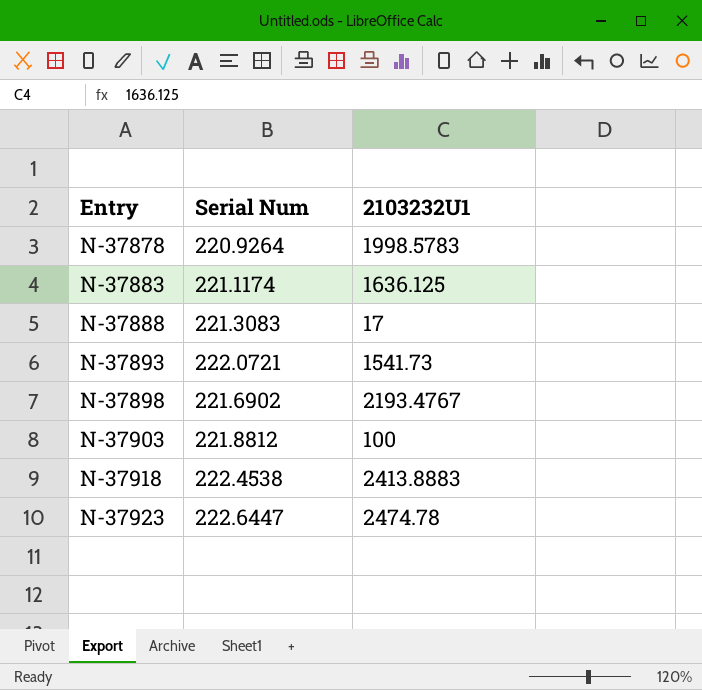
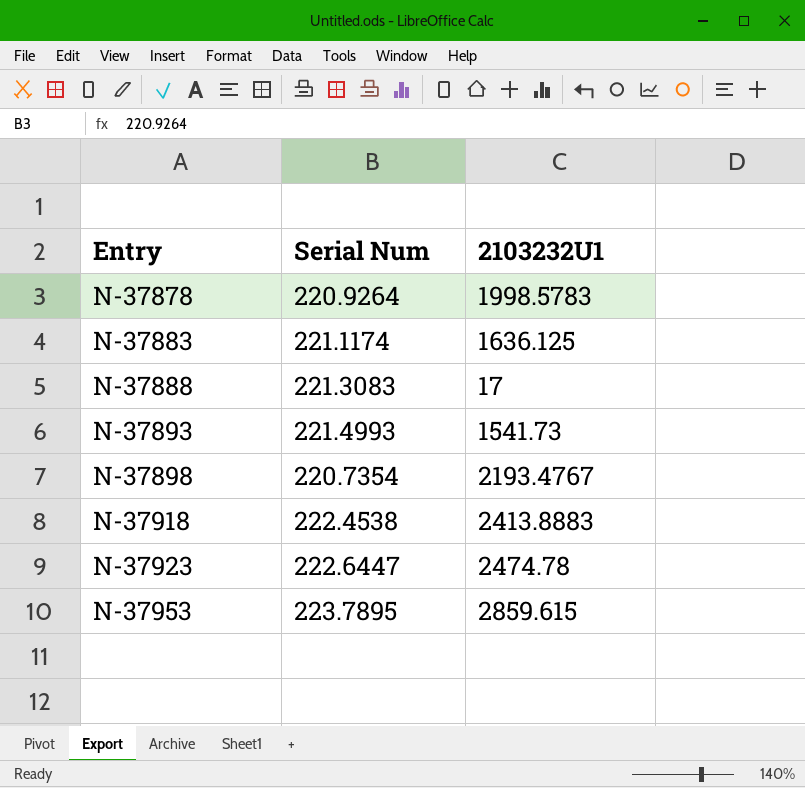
row N-37903: 221.8812 | 100 -> none
N-37893 | Serial Num: 222.0721 -> 221.4993
N-37898 | Serial Num: 221.6902 -> 220.7354
row N-37953: none -> 223.7895 | 2859.615

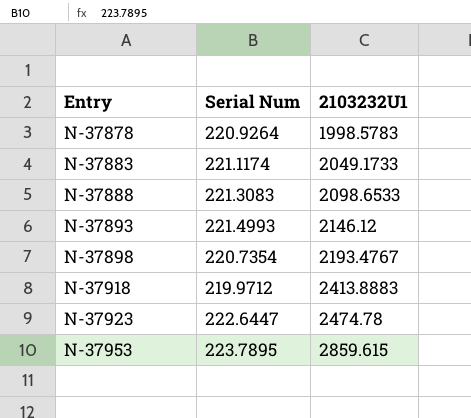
N-37883 | 2103232U1: 1636.125 -> 2049.1733
N-37888 | 2103232U1: 17 -> 2098.6533
N-37893 | 2103232U1: 1541.73 -> 2146.12
N-37918 | Serial Num: 222.4538 -> 219.9712

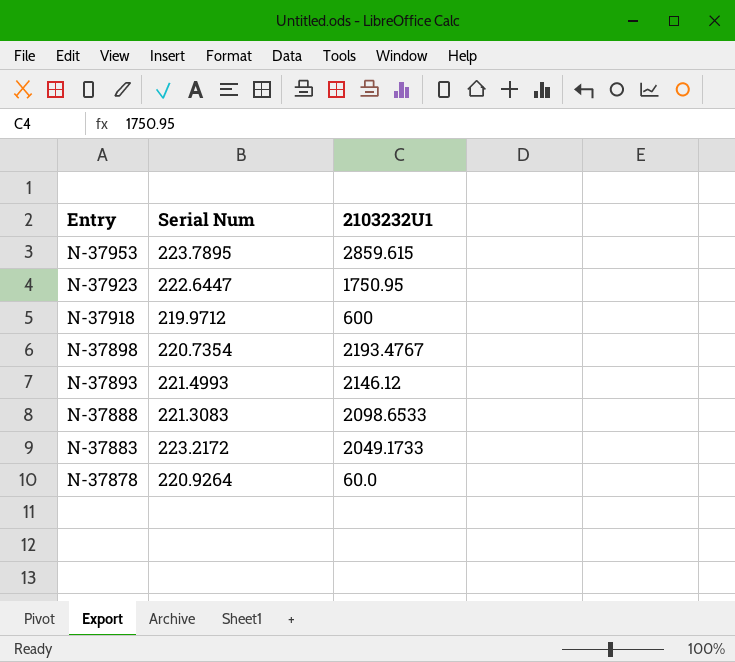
row order: Entry ascending -> Entry descending
N-37923 | 2103232U1: 2474.78 -> 1750.95
N-37918 | 2103232U1: 2413.8883 -> 600
N-37883 | Serial Num: 221.1174 -> 223.2172
N-37878 | 2103232U1: 1998.5783 -> 60.0

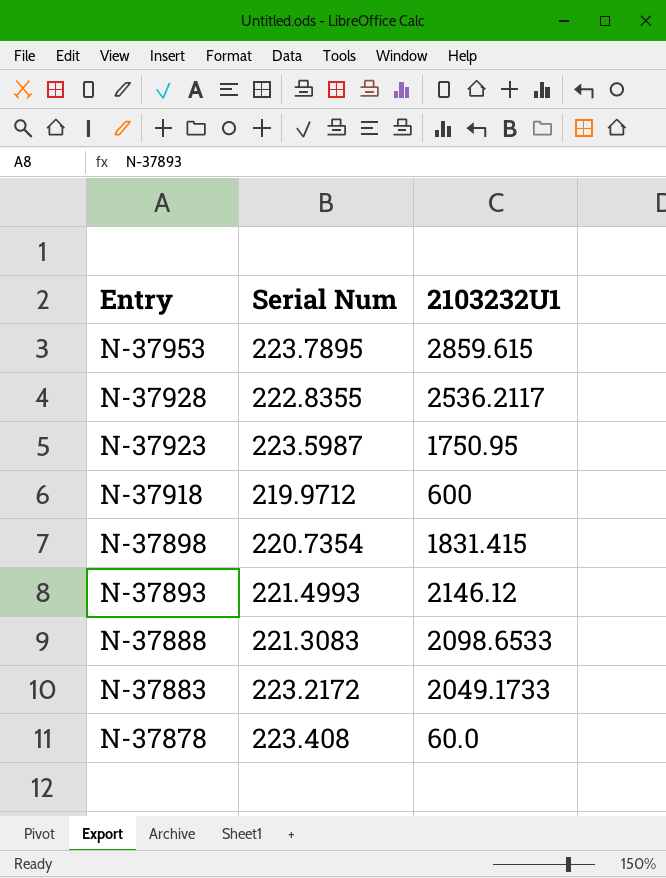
row N-37928: none -> 222.8355 | 2536.2117
N-37923 | Serial Num: 222.6447 -> 223.5987
N-37898 | 2103232U1: 2193.4767 -> 1831.415
N-37878 | Serial Num: 220.9264 -> 223.408

